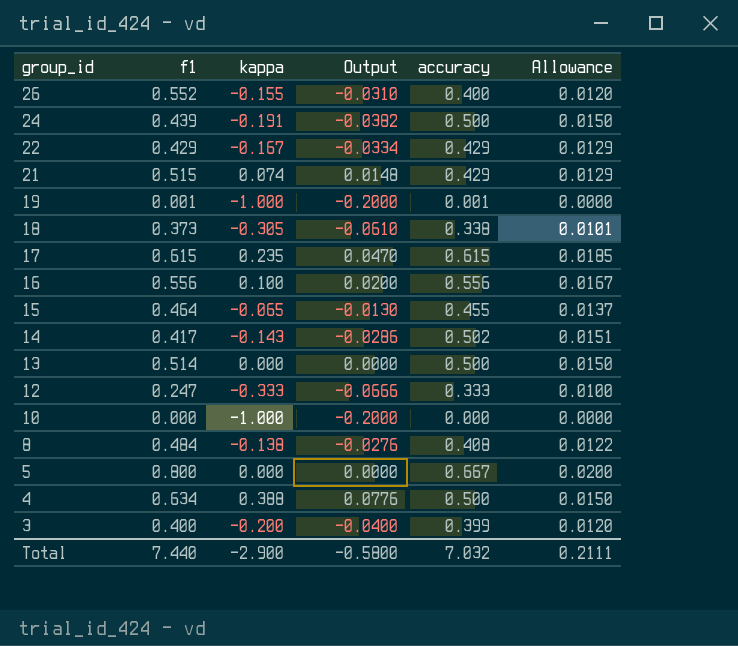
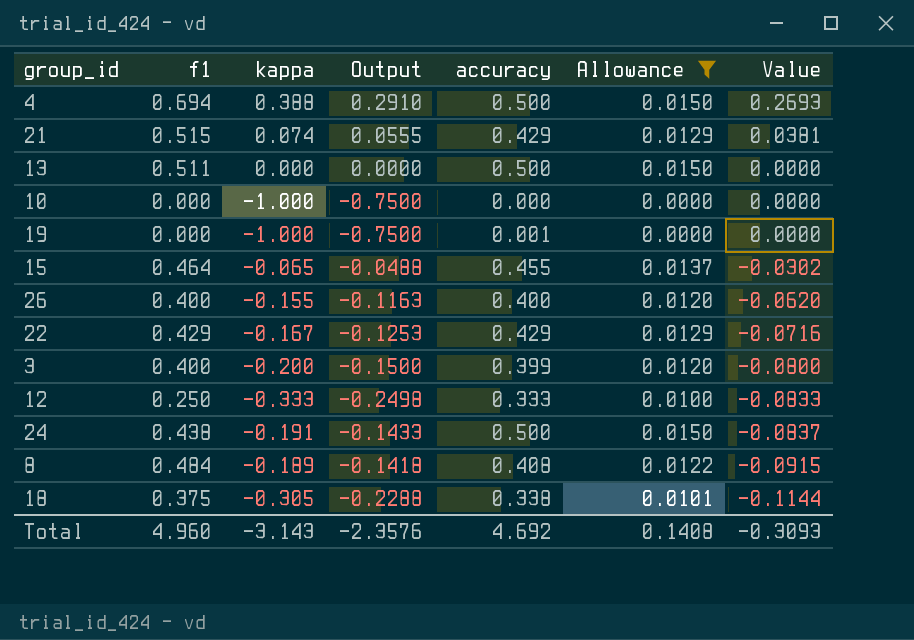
filter: none -> Allowance <= 0.0150
row order: group_id descending -> Value descending
column Output | formula: [kappa] * 0.2 -> [kappa] * 0.75
column Value | formula: none -> [f1] * [kappa]
4 | f1: 0.634 -> 0.694
13 | f1: 0.514 -> 0.511
19 | f1: 0.001 -> 0.000
26 | f1: 0.552 -> 0.400
12 | f1: 0.247 -> 0.250
24 | f1: 0.439 -> 0.438
8 | kappa: -0.138 -> -0.189
18 | f1: 0.373 -> 0.375
Total | f1: 7.440 -> 4.960
Total | kappa: -2.900 -> -3.143
Total | Output: -0.5800 -> -2.3576
Total | accuracy: 7.032 -> 4.692
Total | Allowance: 0.2111 -> 0.1408

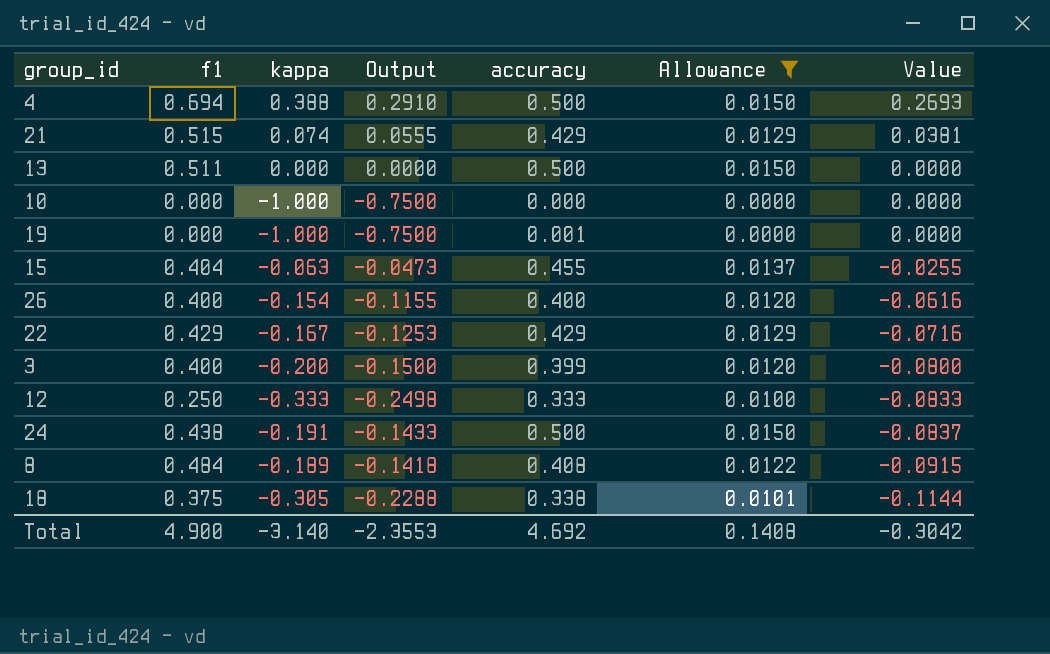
15 | f1: 0.464 -> 0.404
15 | kappa: -0.065 -> -0.063
15 | Output: -0.0488 -> -0.0473
15 | Value: -0.0302 -> -0.0255
26 | kappa: -0.155 -> -0.154
26 | Output: -0.1163 -> -0.1155
26 | Value: -0.0620 -> -0.0616
Total | f1: 4.960 -> 4.900
Total | kappa: -3.143 -> -3.140
Total | Output: -2.3576 -> -2.3553
Total | Value: -0.3093 -> -0.3042

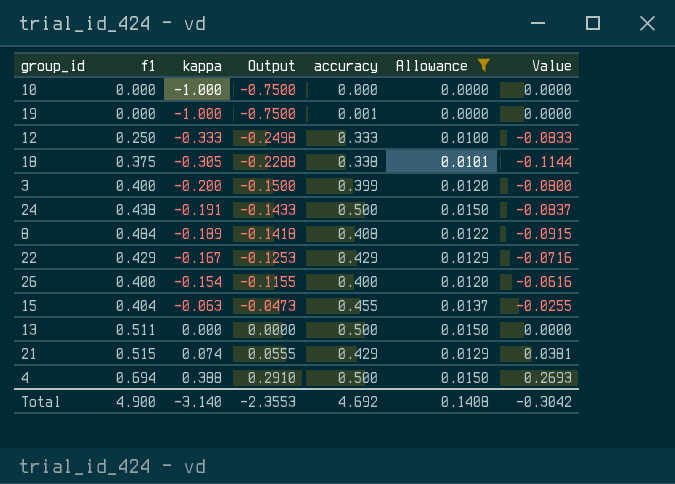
row order: Value descending -> kappa ascending

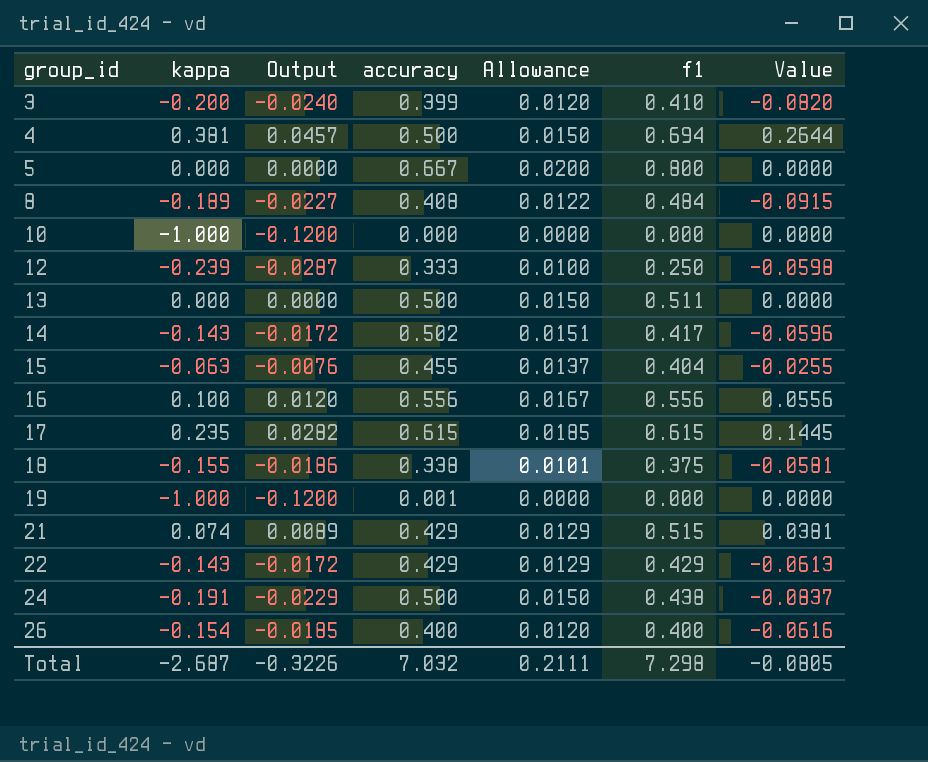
filter: Allowance <= 0.0150 -> none
row order: kappa ascending -> group_id ascending
column Output | formula: [kappa] * 0.75 -> [kappa] * 0.12
column f1 | position: 2 -> 6
3 | f1: 0.400 -> 0.410
3 | Value: -0.0800 -> -0.0820
4 | kappa: 0.388 -> 0.381
4 | Value: 0.2693 -> 0.2644
12 | kappa: -0.333 -> -0.239
12 | Value: -0.0833 -> -0.0598
18 | kappa: -0.305 -> -0.155
18 | Value: -0.1144 -> -0.0581
22 | kappa: -0.167 -> -0.143
22 | Value: -0.0716 -> -0.0613
Total | kappa: -3.140 -> -2.687
Total | Output: -2.3553 -> -0.3226
Total | accuracy: 4.692 -> 7.032
Total | Allowance: 0.1408 -> 0.2111
Total | f1: 4.900 -> 7.298
Total | Value: -0.3042 -> -0.0805

